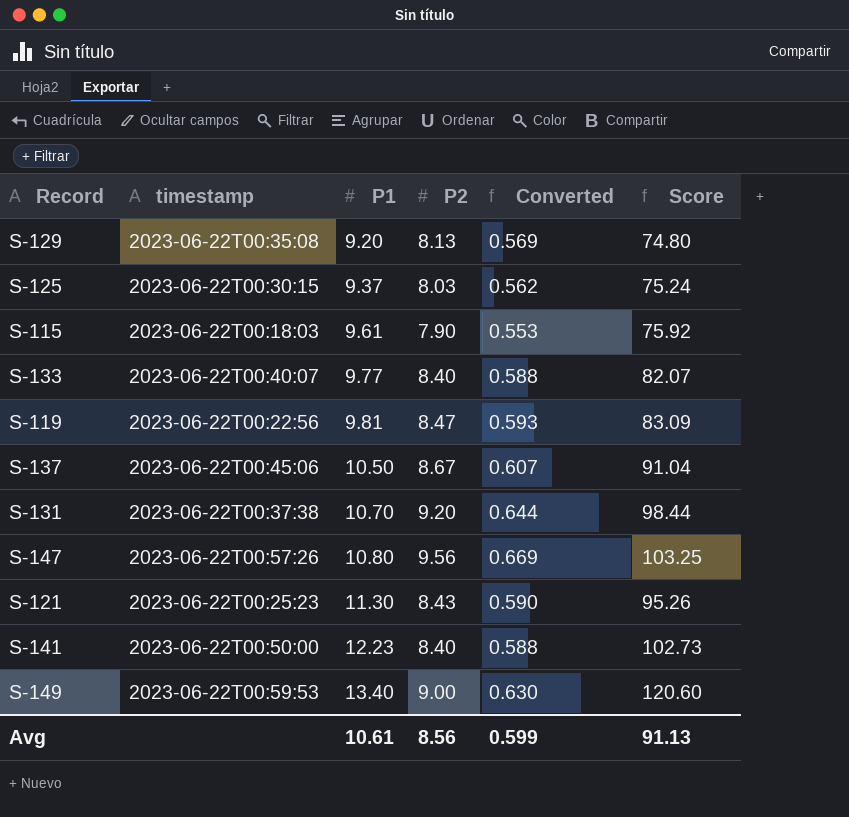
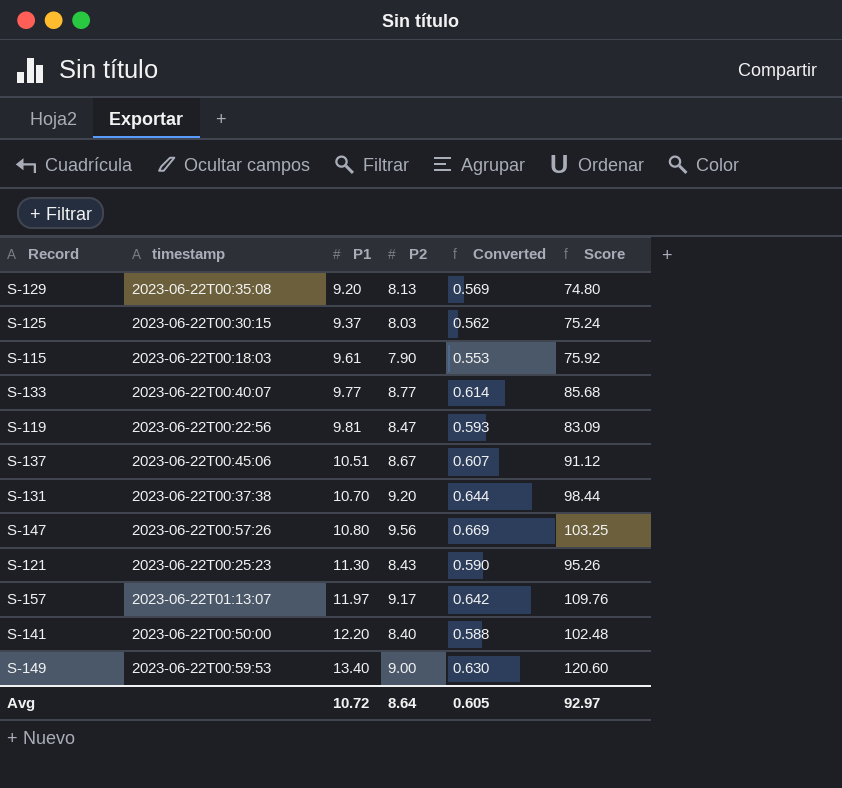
S-133 | P2: 8.40 -> 8.77
S-133 | Converted: 0.588 -> 0.614
S-133 | Score: 82.07 -> 85.68
S-137 | P1: 10.50 -> 10.51
S-137 | Score: 91.04 -> 91.12
row S-157: none -> 2023-06-22T01:13:07 | 11.97 | 9.17 | 0.642 | 109.76
S-141 | P1: 12.23 -> 12.20
S-141 | Score: 102.73 -> 102.48
Avg | P1: 10.61 -> 10.72
Avg | P2: 8.56 -> 8.64
Avg | Converted: 0.599 -> 0.605
Avg | Score: 91.13 -> 92.97

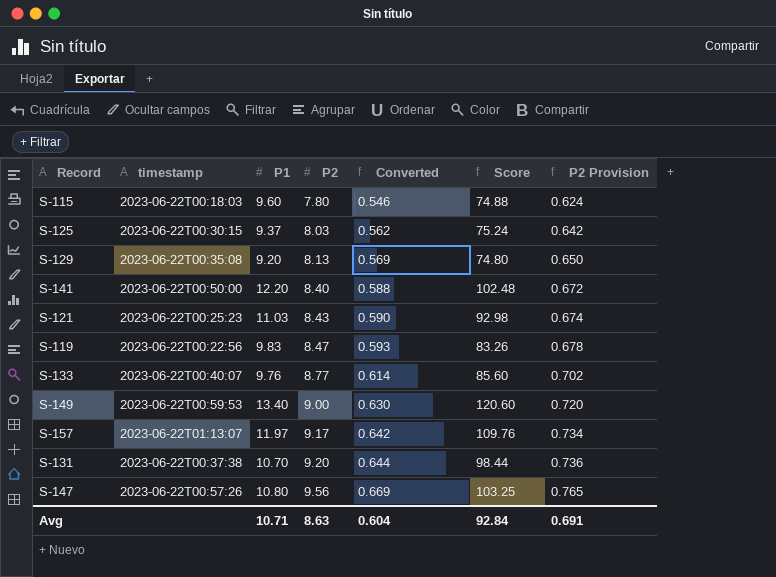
row order: P1 ascending -> P2 ascending
column P2 Provision | formula: none -> [P2] * 0.08
row S-137: 2023-06-22T00:45:06 | 10.51 | 8.67 | 0.607 | 91.12 -> none
S-115 | P1: 9.61 -> 9.60
S-115 | P2: 7.90 -> 7.80
S-115 | Converted: 0.553 -> 0.546
S-115 | Score: 75.92 -> 74.88
S-121 | P1: 11.30 -> 11.03
S-121 | Score: 95.26 -> 92.98
S-119 | P1: 9.81 -> 9.83
S-119 | Score: 83.09 -> 83.26
S-133 | P1: 9.77 -> 9.76
S-133 | Score: 85.68 -> 85.60
Avg | P1: 10.72 -> 10.71
Avg | P2: 8.64 -> 8.63
Avg | Converted: 0.605 -> 0.604
Avg | Score: 92.97 -> 92.84

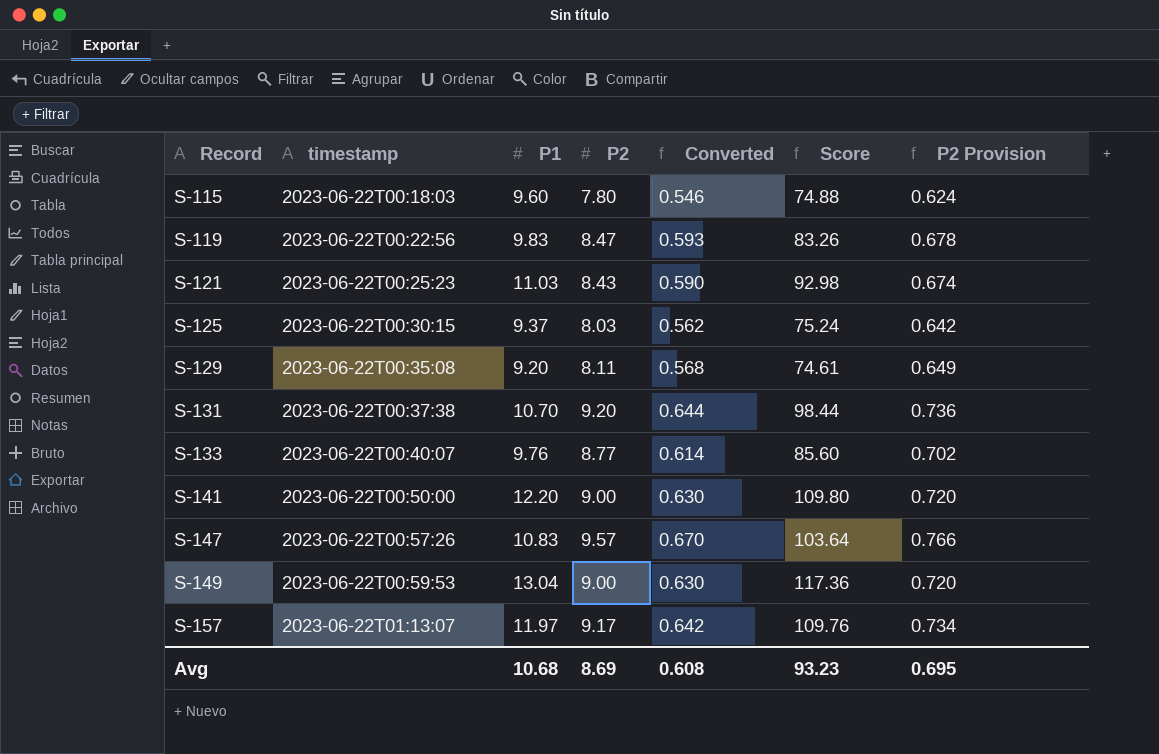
row order: P2 ascending -> Record ascending
S-129 | P2: 8.13 -> 8.11
S-129 | Converted: 0.569 -> 0.568
S-129 | Score: 74.80 -> 74.61
S-129 | P2 Provision: 0.650 -> 0.649
S-141 | P2: 8.40 -> 9.00
S-141 | Converted: 0.588 -> 0.630
S-141 | Score: 102.48 -> 109.80
S-141 | P2 Provision: 0.672 -> 0.720
S-147 | P1: 10.80 -> 10.83
S-147 | P2: 9.56 -> 9.57
S-147 | Converted: 0.669 -> 0.670
S-147 | Score: 103.25 -> 103.64
S-147 | P2 Provision: 0.765 -> 0.766
S-149 | P1: 13.40 -> 13.04
S-149 | Score: 120.60 -> 117.36
Avg | P1: 10.71 -> 10.68
Avg | P2: 8.63 -> 8.69
Avg | Converted: 0.604 -> 0.608
Avg | Score: 92.84 -> 93.23
Avg | P2 Provision: 0.691 -> 0.695

